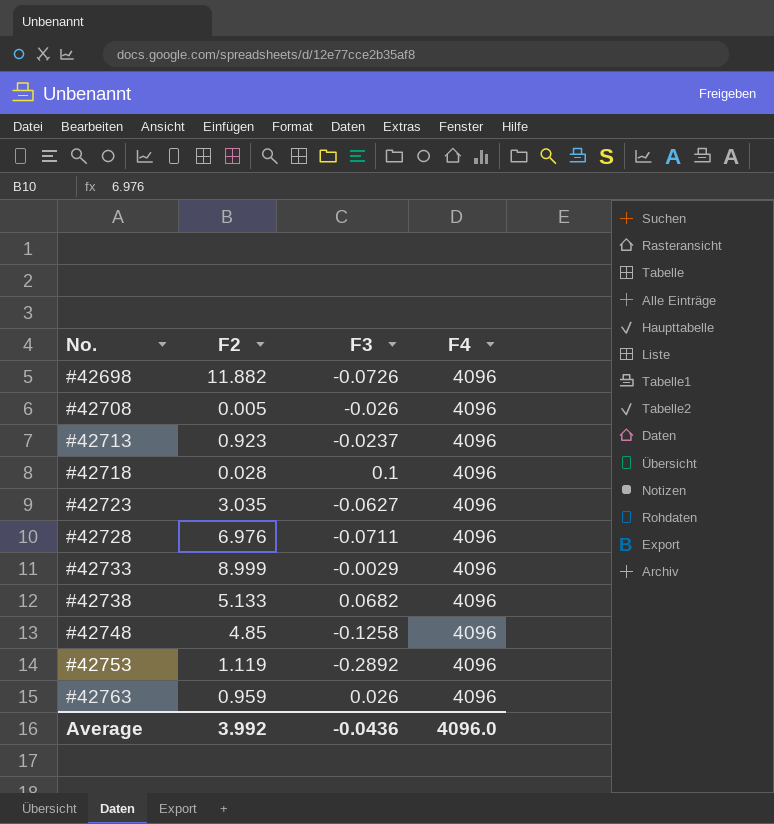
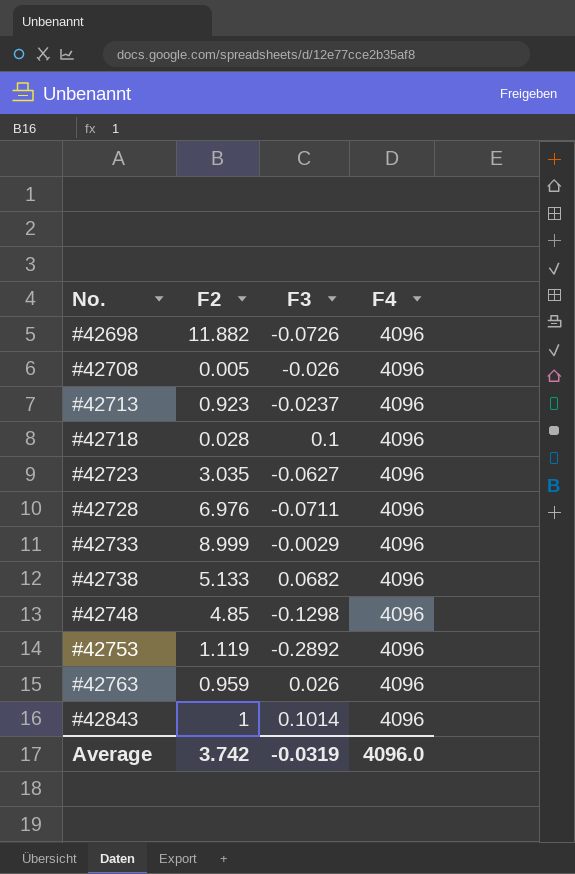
#42748 | F3: -0.1258 -> -0.1298
row #42843: none -> 1 | 0.1014 | 4096
Average | F2: 3.992 -> 3.742
Average | F3: -0.0436 -> -0.0319

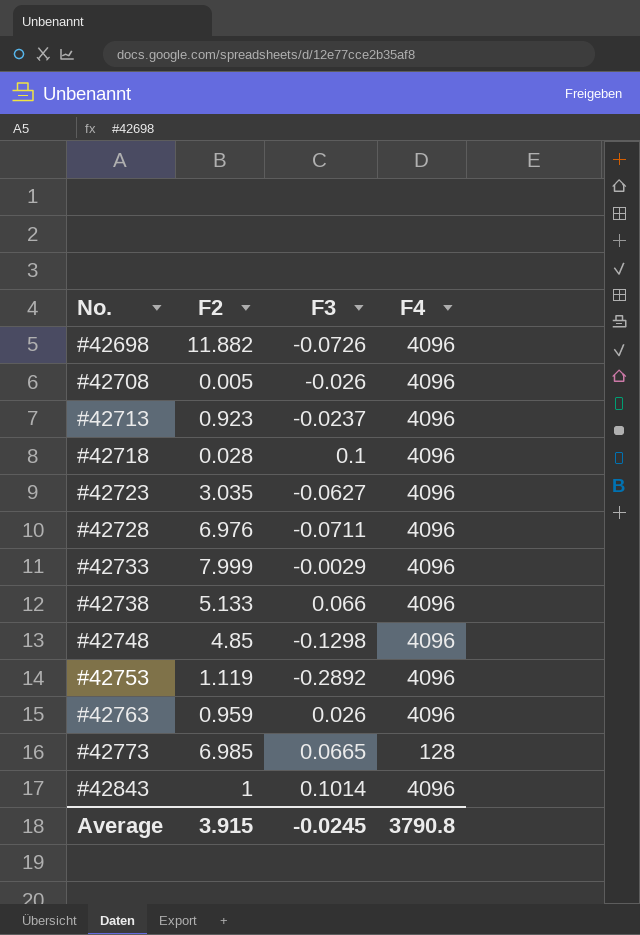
#42733 | F2: 8.999 -> 7.999
#42738 | F3: 0.0682 -> 0.066
row #42773: none -> 6.985 | 0.0665 | 128
Average | F2: 3.742 -> 3.915
Average | F3: -0.0319 -> -0.0245
Average | F4: 4096.0 -> 3790.8

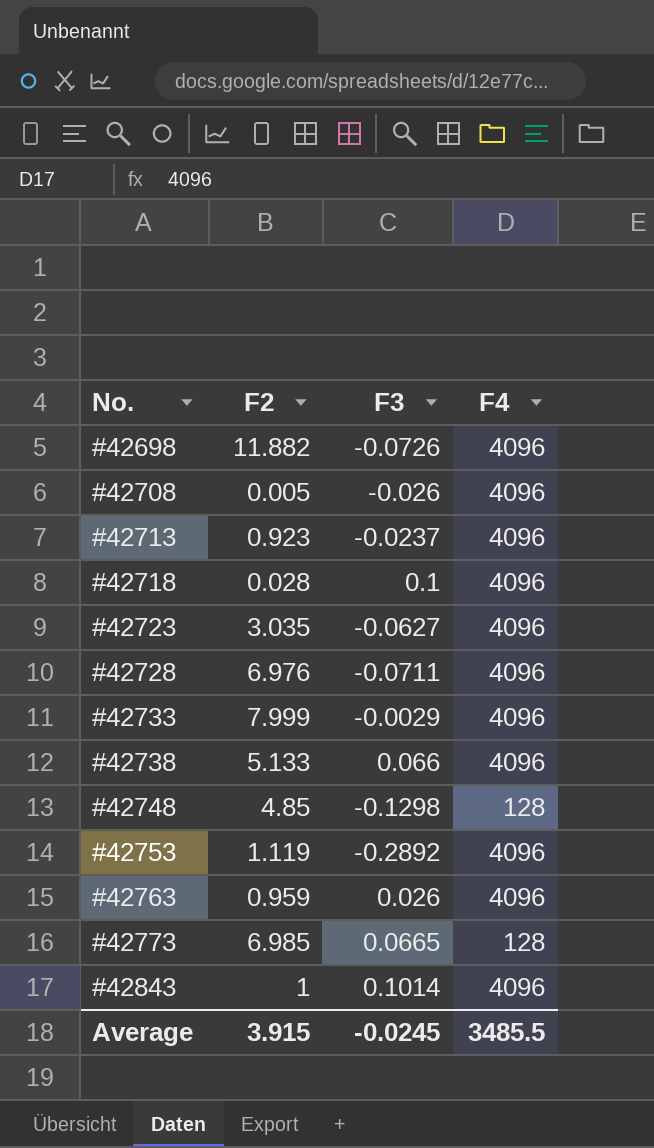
#42748 | F4: 4096 -> 128
Average | F4: 3790.8 -> 3485.5

